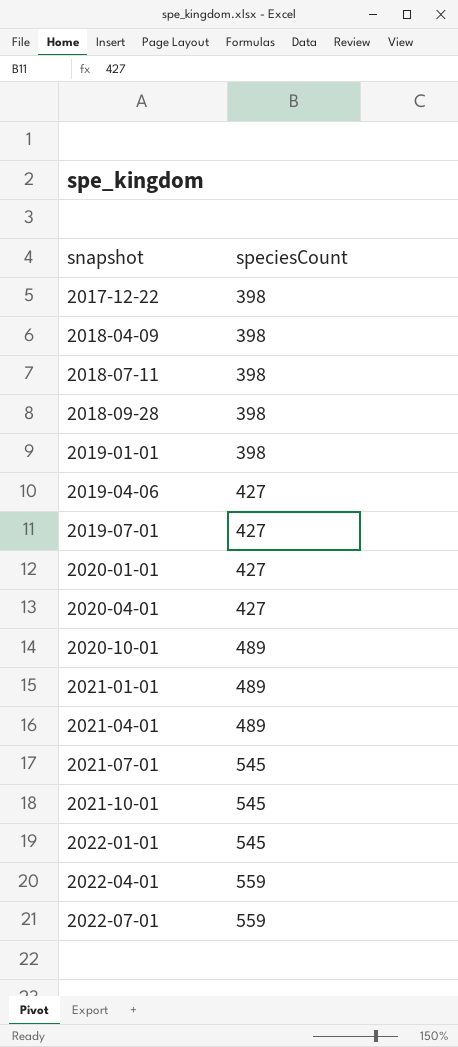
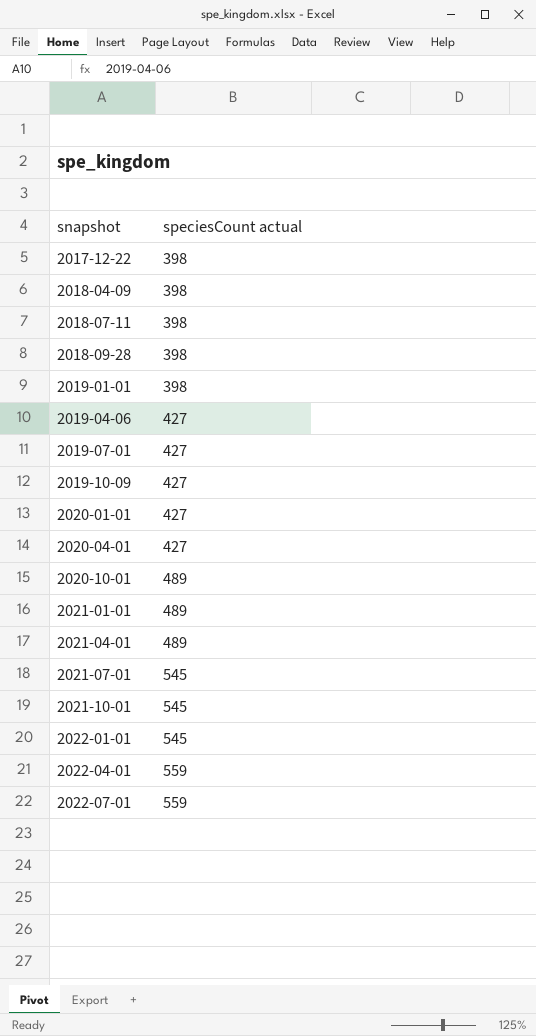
column name: speciesCount -> speciesCount actual
row 2019-10-09: none -> 427

